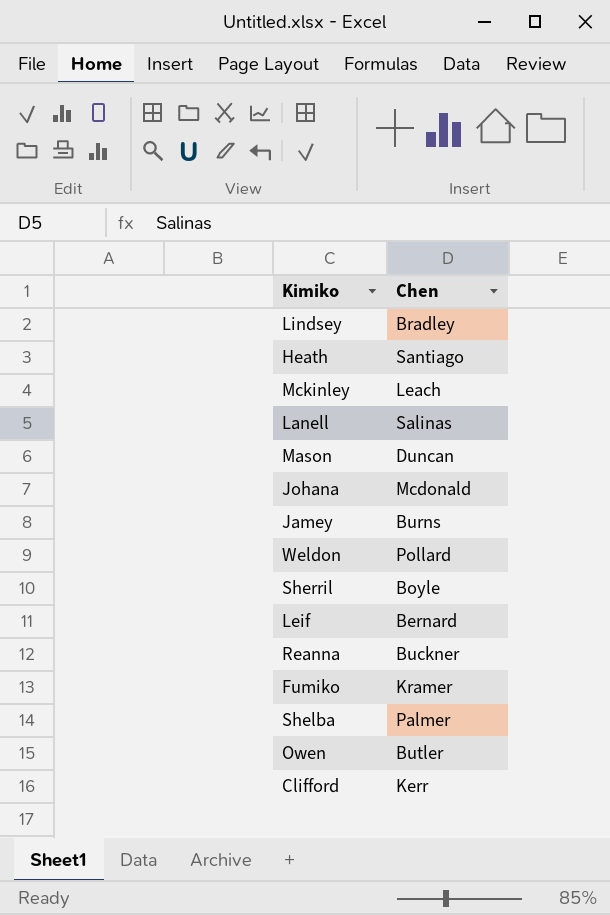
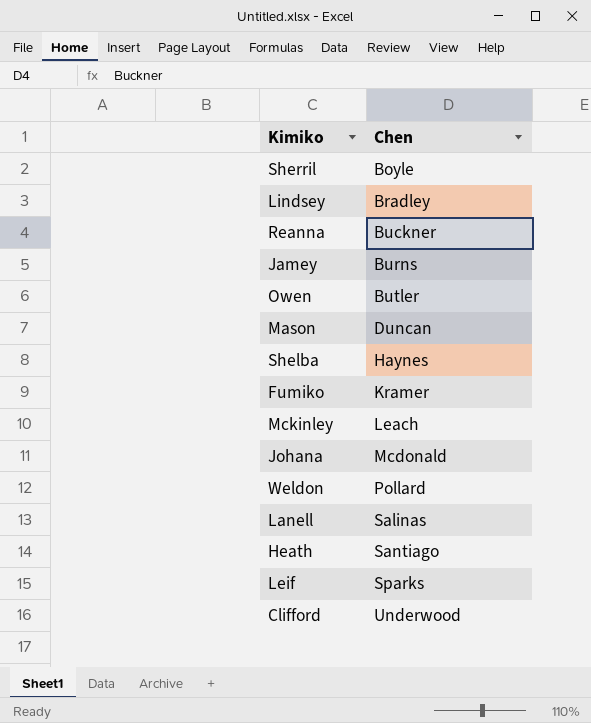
row order: none -> Chen ascending
Shelba | Chen: Palmer -> Haynes
Leif | Chen: Bernard -> Sparks
Clifford | Chen: Kerr -> Underwood

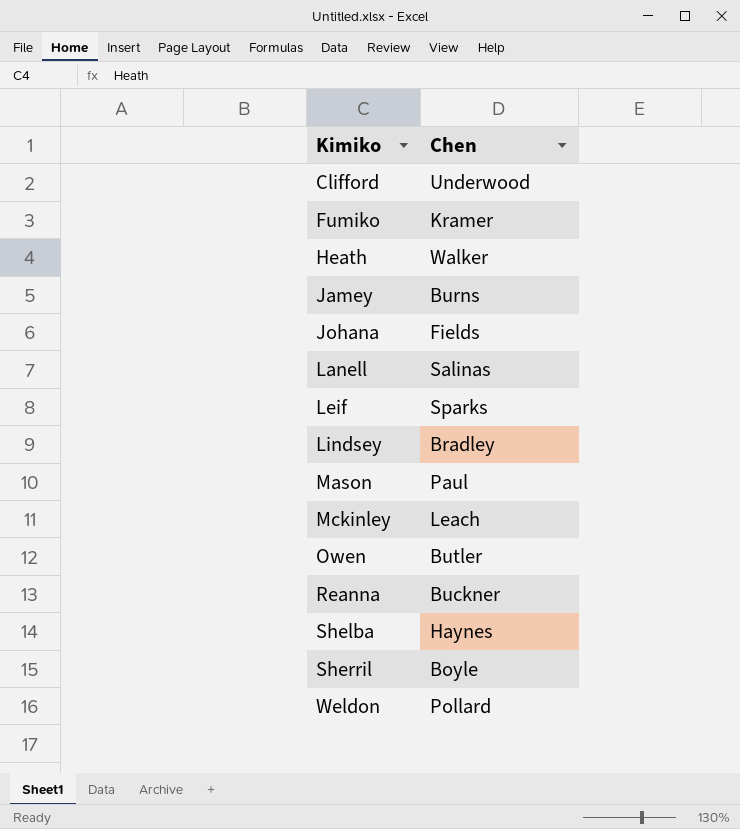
row order: Chen ascending -> Kimiko ascending
Heath | Chen: Santiago -> Walker
Johana | Chen: Mcdonald -> Fields
Mason | Chen: Duncan -> Paul

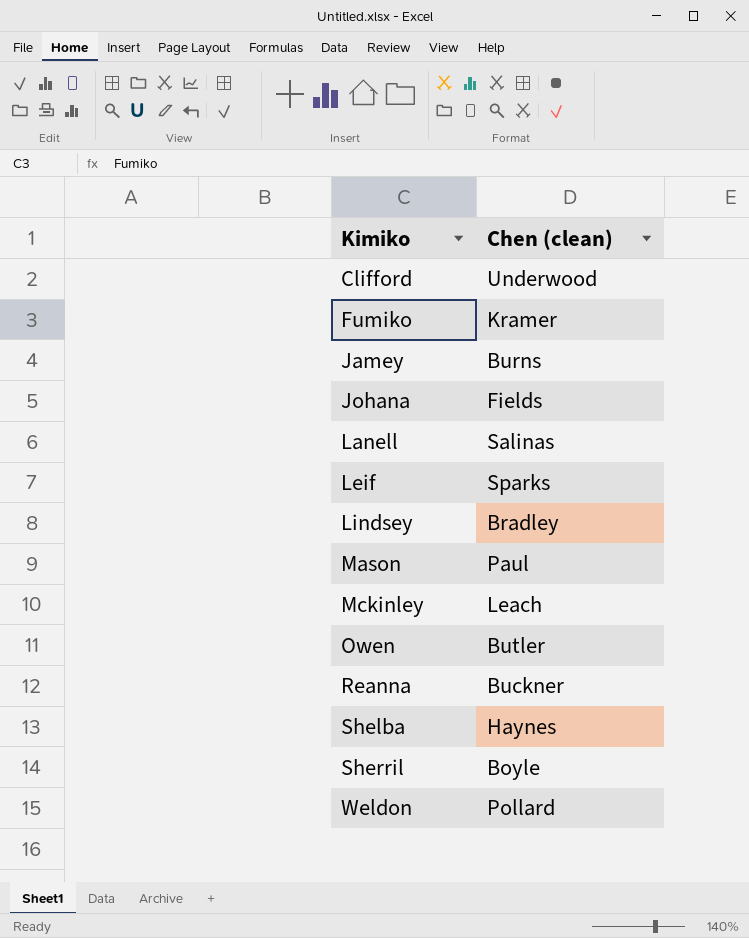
column name: Chen -> Chen (clean)
row Heath: Walker -> none

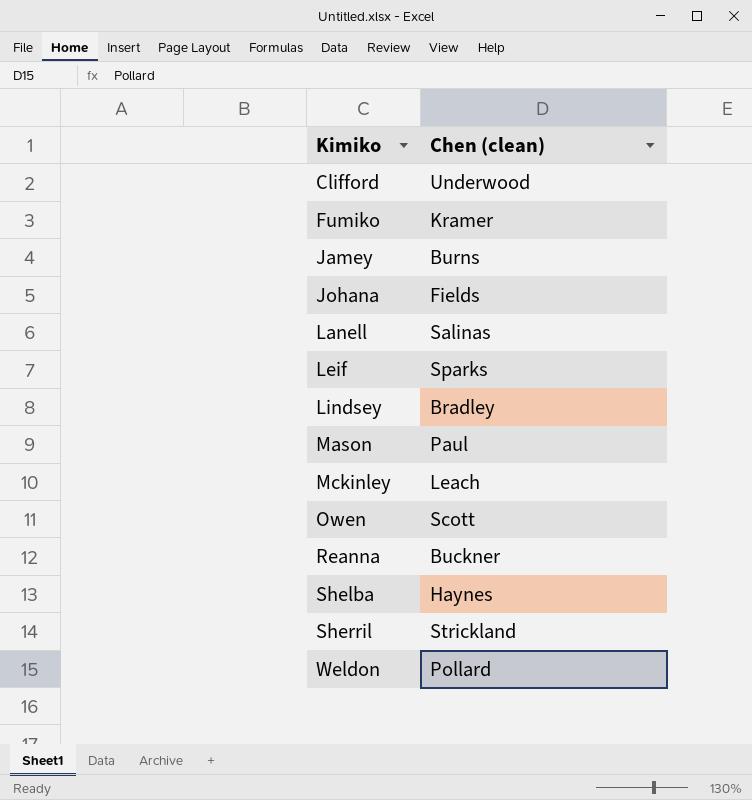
Owen | Chen (clean): Butler -> Scott
Sherril | Chen (clean): Boyle -> Strickland

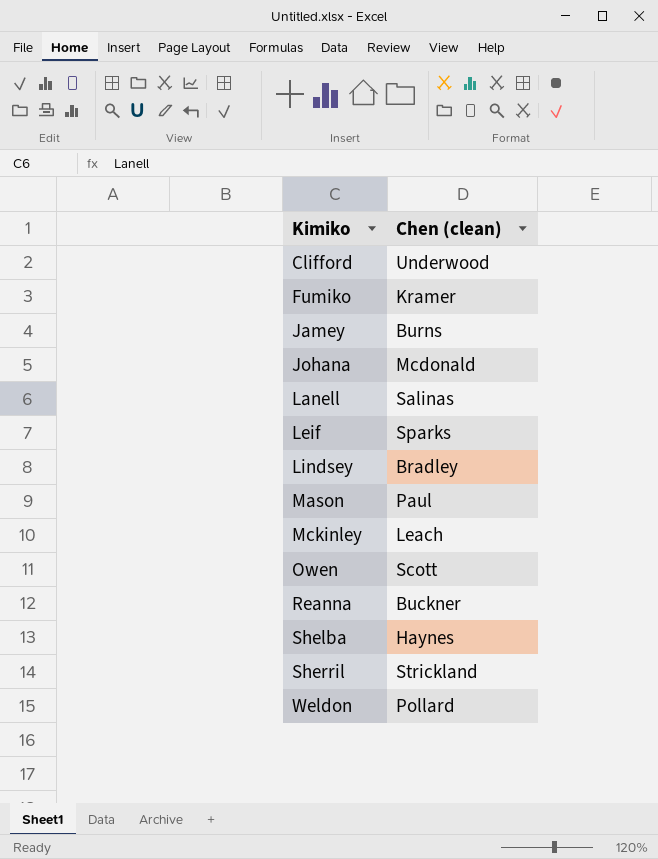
Johana | Chen (clean): Fields -> Mcdonald

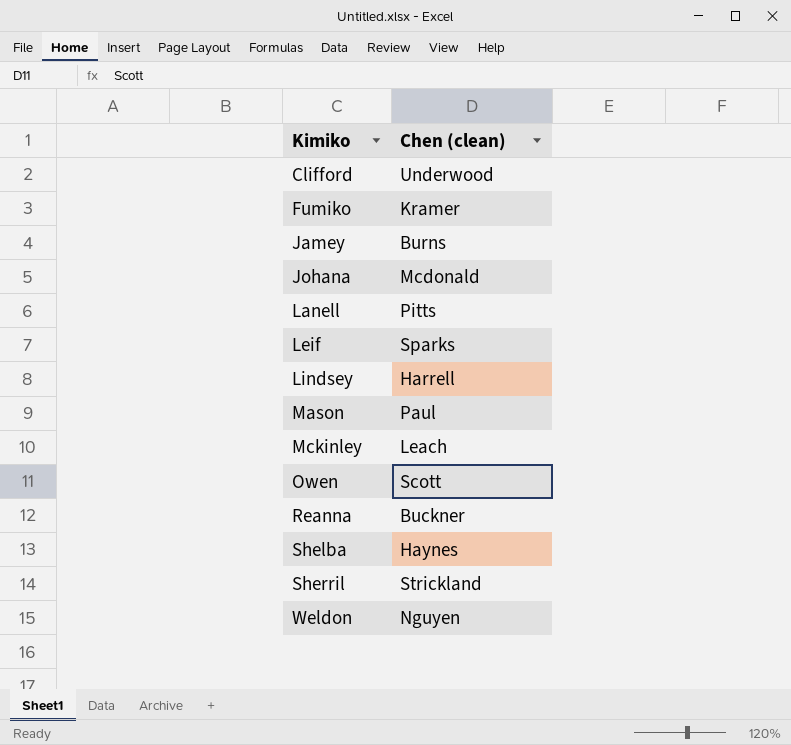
Lanell | Chen (clean): Salinas -> Pitts
Lindsey | Chen (clean): Bradley -> Harrell
Weldon | Chen (clean): Pollard -> Nguyen

